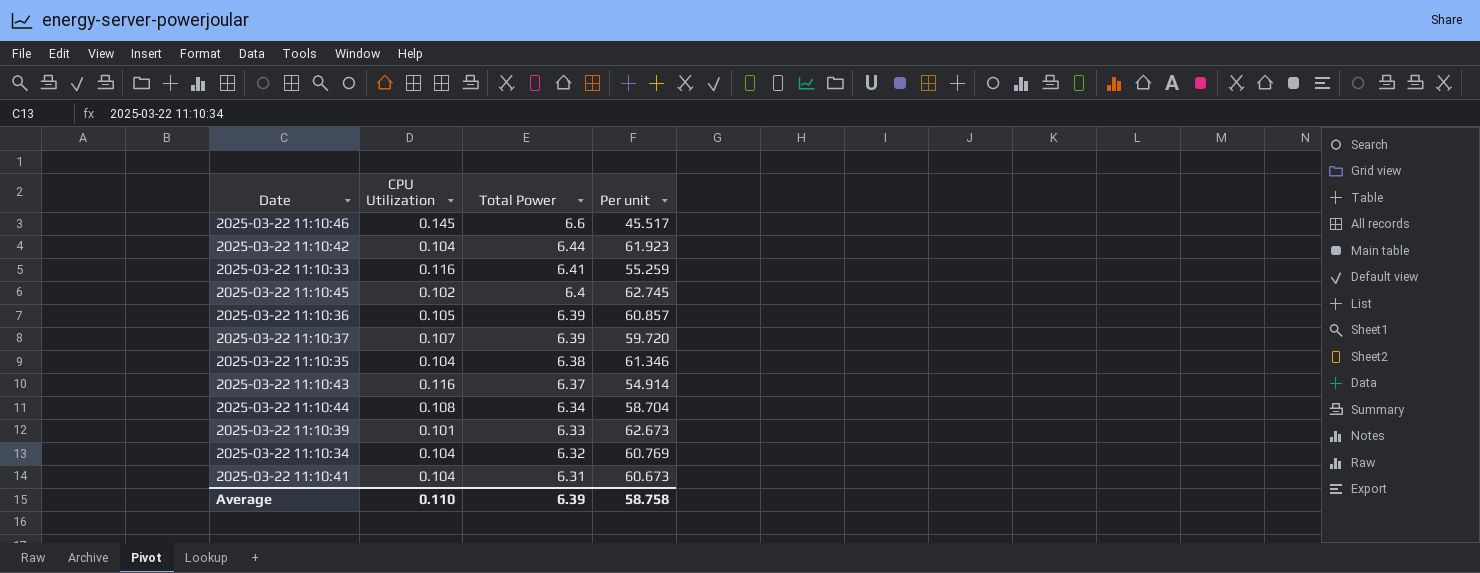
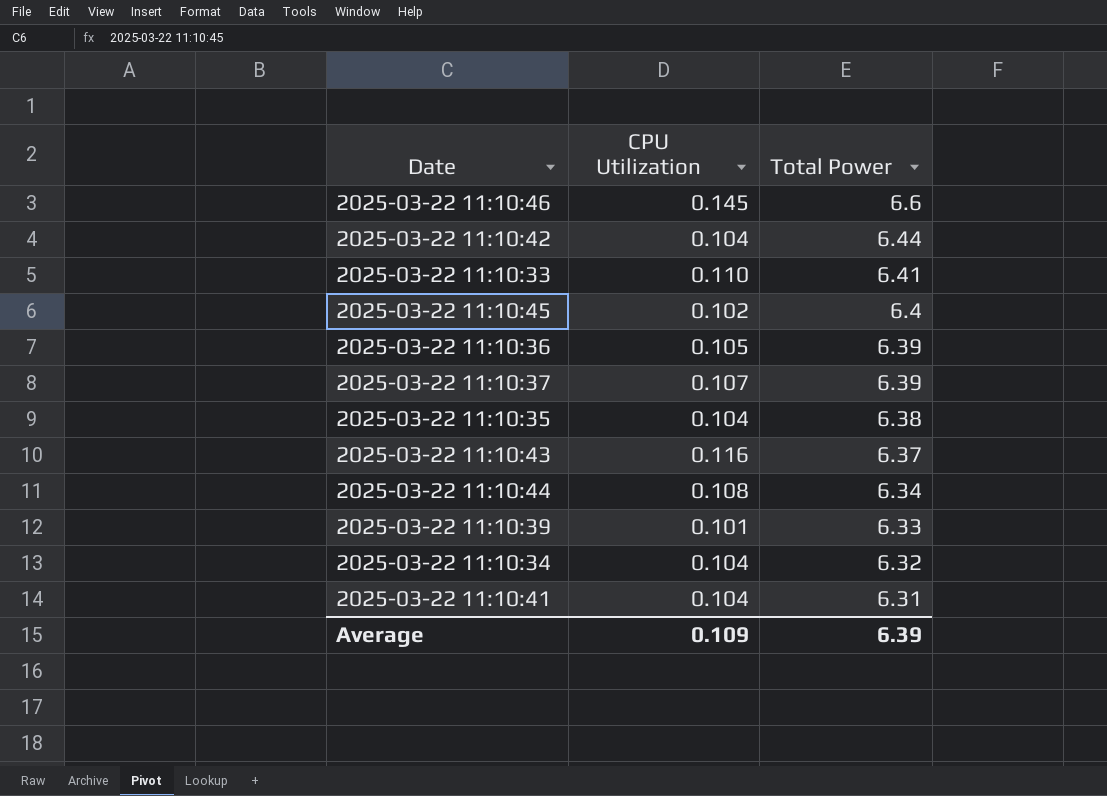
column Per unit | formula: [Total Power] / [CPU Utilization] -> none
2025-03-22 11:10:33 | CPU Utilization: 0.116 -> 0.110
Average | CPU Utilization: 0.110 -> 0.109

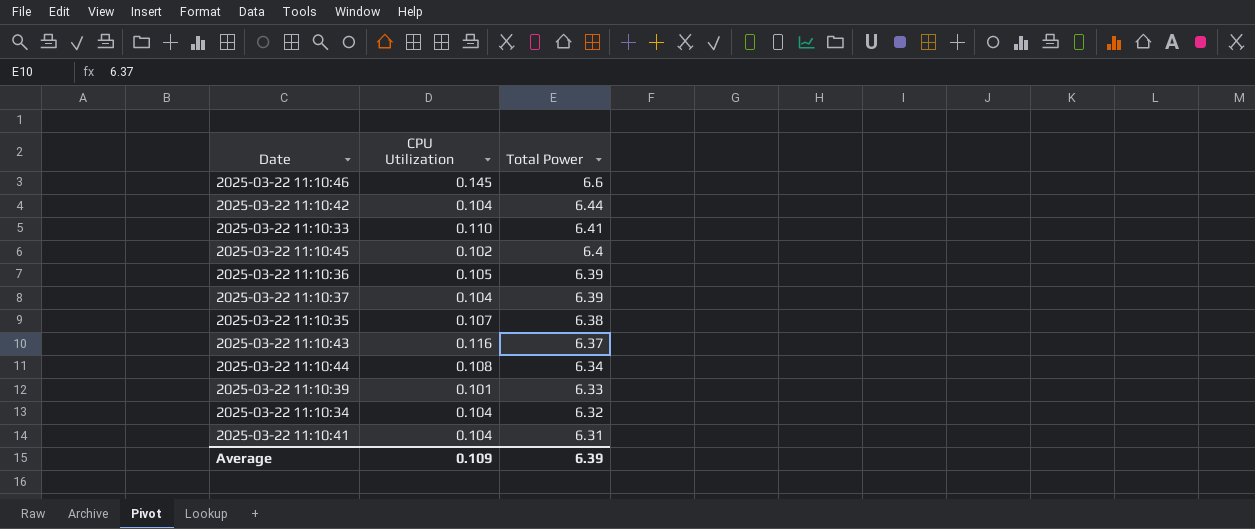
2025-03-22 11:10:37 | CPU Utilization: 0.107 -> 0.104
2025-03-22 11:10:35 | CPU Utilization: 0.104 -> 0.107

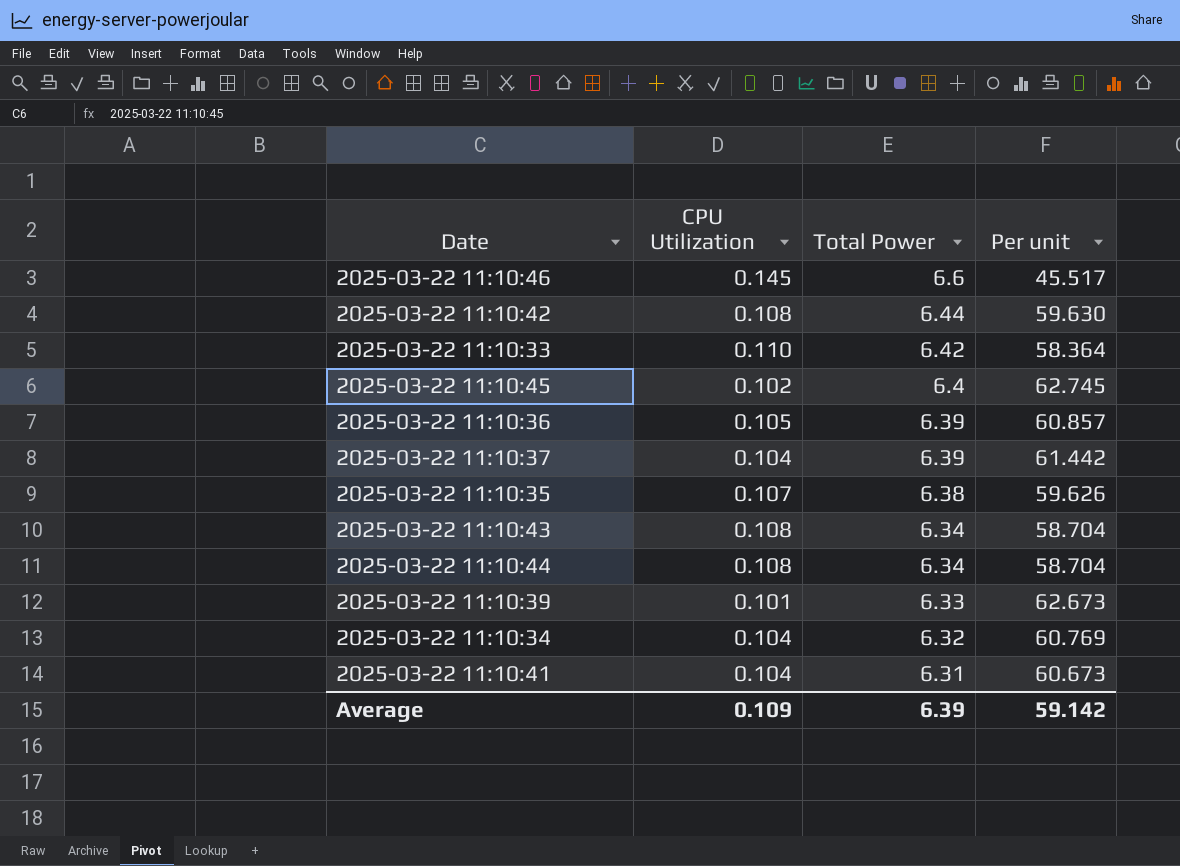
column Per unit | formula: none -> [Total Power] / [CPU Utilization]
2025-03-22 11:10:42 | CPU Utilization: 0.104 -> 0.108
2025-03-22 11:10:33 | Total Power: 6.41 -> 6.42
2025-03-22 11:10:43 | CPU Utilization: 0.116 -> 0.108
2025-03-22 11:10:43 | Total Power: 6.37 -> 6.34

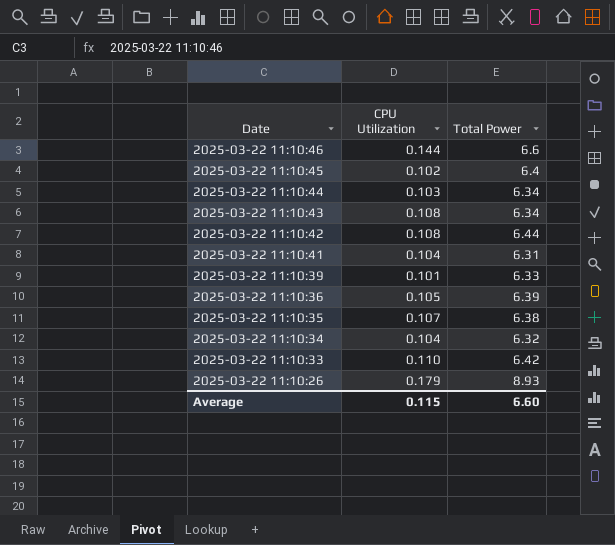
row order: Total Power descending -> Date descending
column Per unit | formula: [Total Power] / [CPU Utilization] -> none
row 2025-03-22 11:10:37: 0.104 | 6.39 | 61.442 -> none
2025-03-22 11:10:46 | CPU Utilization: 0.145 -> 0.144
2025-03-22 11:10:44 | CPU Utilization: 0.108 -> 0.103
row 2025-03-22 11:10:26: none -> 0.179 | 8.93
Average | CPU Utilization: 0.109 -> 0.115
Average | Total Power: 6.39 -> 6.60

